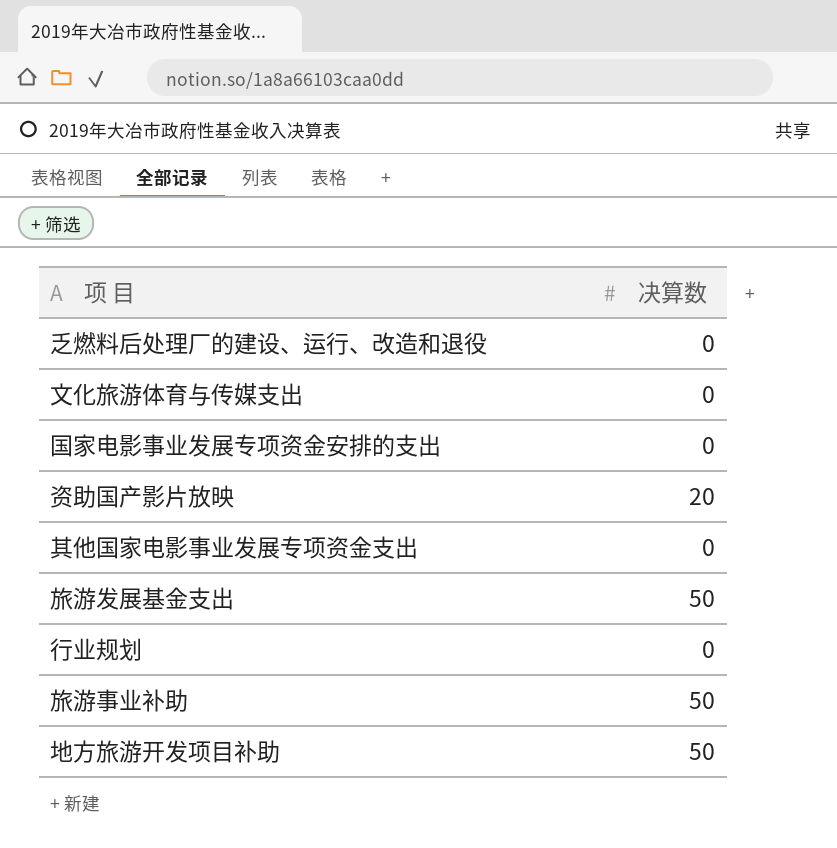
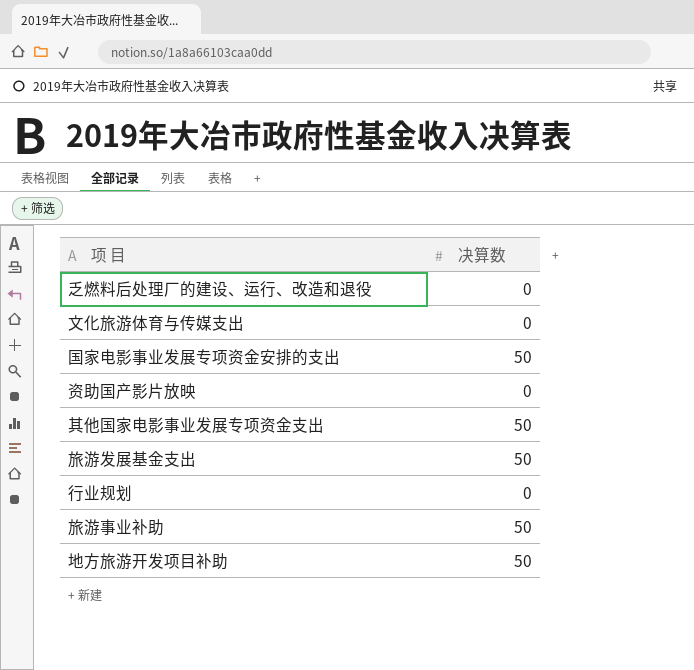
国家电影事业发展专项资金安排的支出 | 决算数: 0 -> 50
资助国产影片放映 | 决算数: 20 -> 0
其他国家电影事业发展专项资金支出 | 决算数: 0 -> 50

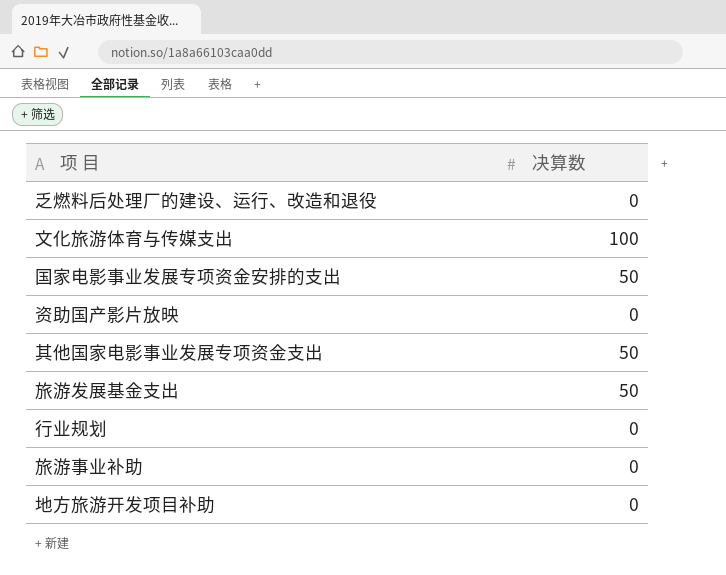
文化旅游体育与传媒支出 | 决算数: 0 -> 100
旅游事业补助 | 决算数: 50 -> 0
地方旅游开发项目补助 | 决算数: 50 -> 0

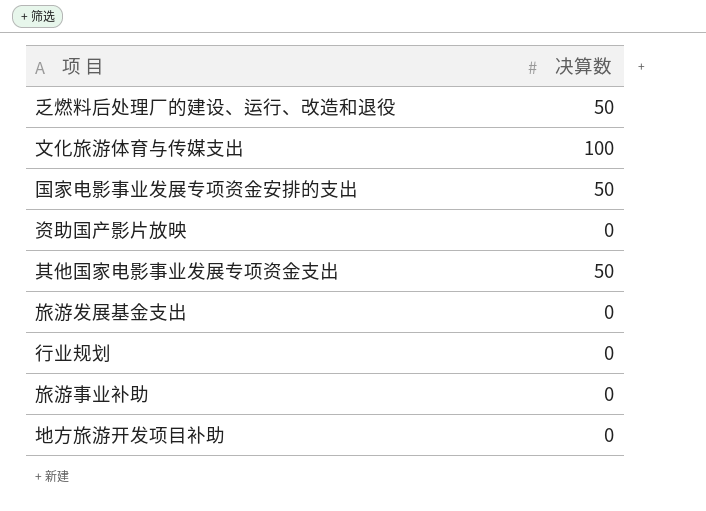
乏燃料后处理厂的建设、运行、改造和退役 | 决算数: 0 -> 50
旅游发展基金支出 | 决算数: 50 -> 0

